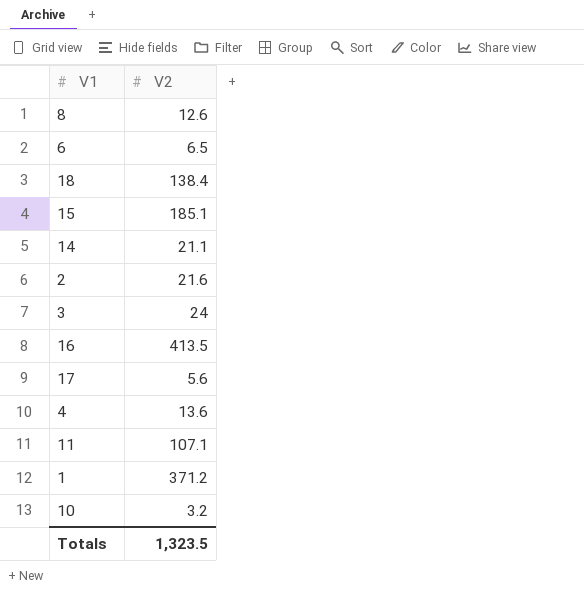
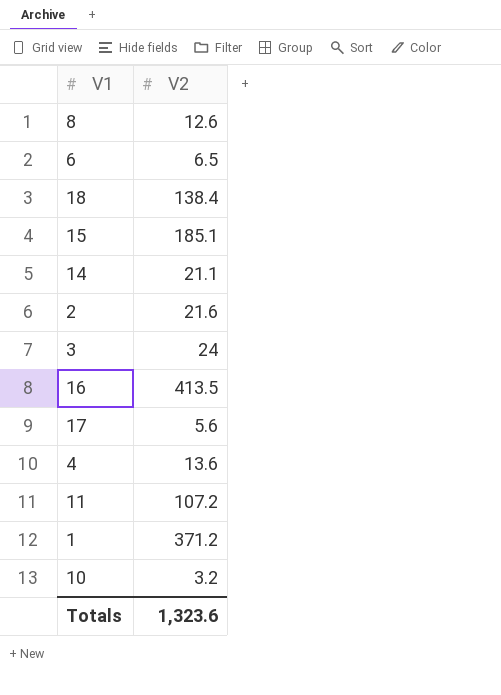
11 | V2: 107.1 -> 107.2
Totals | V2: 1,323.5 -> 1,323.6

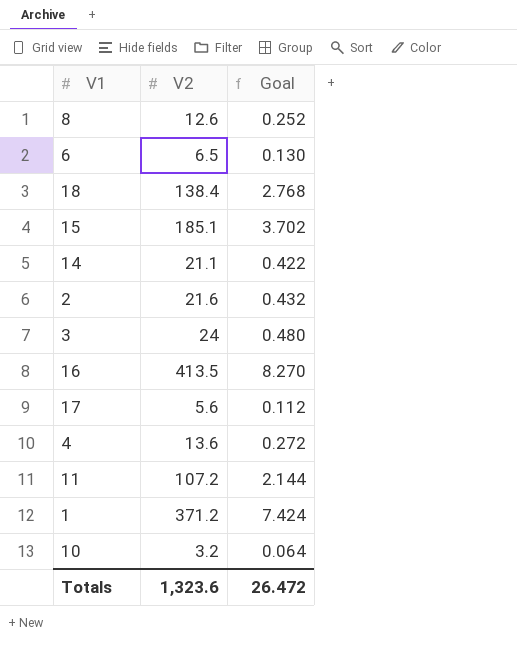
column Goal | formula: none -> [V2] * 0.02

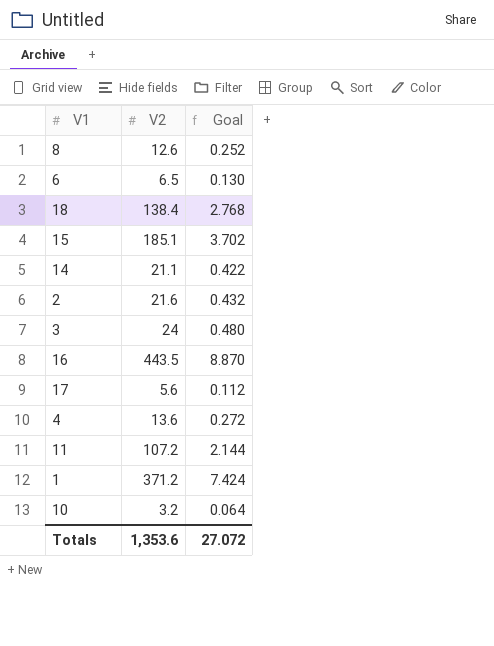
16 | V2: 413.5 -> 443.5
16 | Goal: 8.270 -> 8.870
Totals | V2: 1,323.6 -> 1,353.6
Totals | Goal: 26.472 -> 27.072

